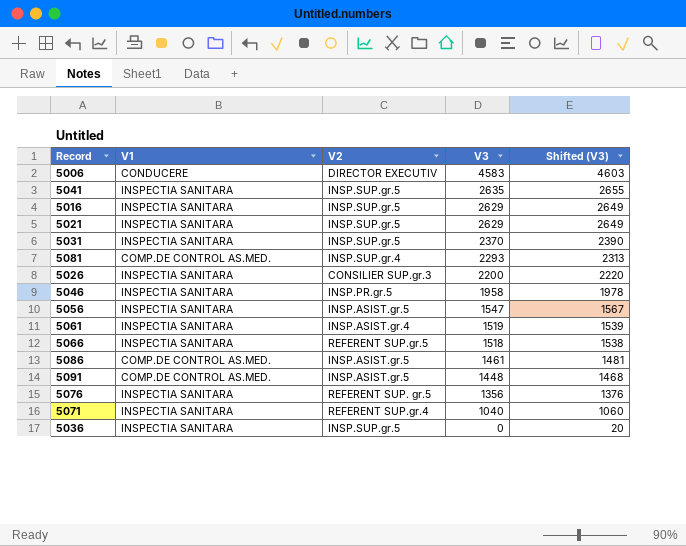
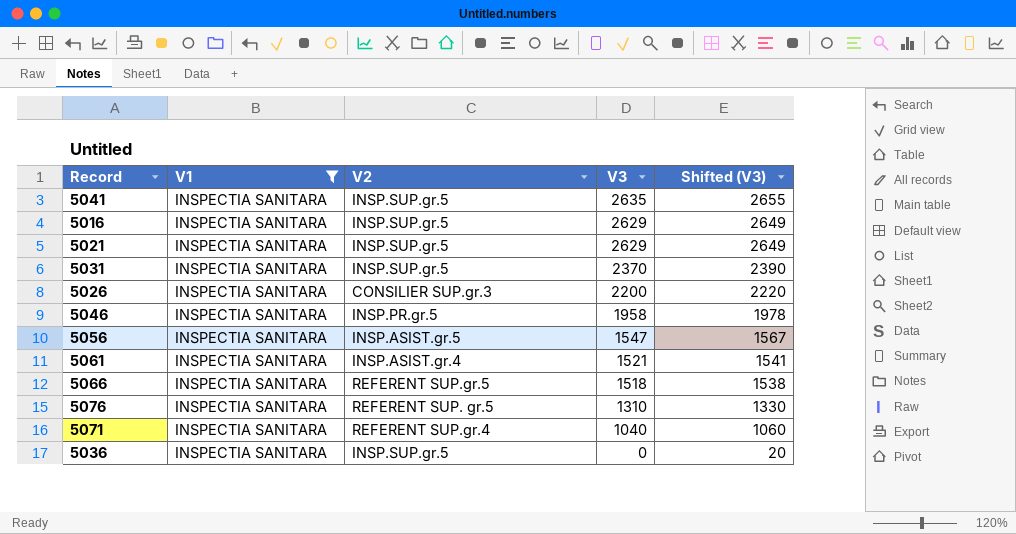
filter: none -> V1 = INSPECTIA SANITARA
5061 | V3: 1519 -> 1521
5061 | Shifted (V3): 1539 -> 1541
5076 | V3: 1356 -> 1310
5076 | Shifted (V3): 1376 -> 1330

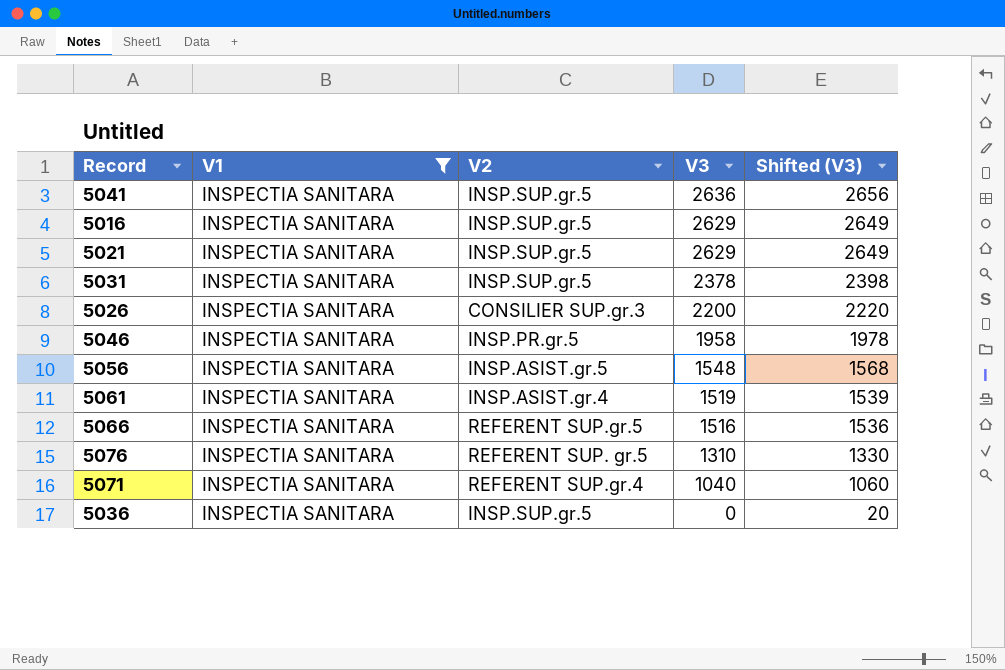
5041 | V3: 2635 -> 2636
5041 | Shifted (V3): 2655 -> 2656
5031 | V3: 2370 -> 2378
5031 | Shifted (V3): 2390 -> 2398
5056 | V3: 1547 -> 1548
5056 | Shifted (V3): 1567 -> 1568
5061 | V3: 1521 -> 1519
5061 | Shifted (V3): 1541 -> 1539
5066 | V3: 1518 -> 1516
5066 | Shifted (V3): 1538 -> 1536

